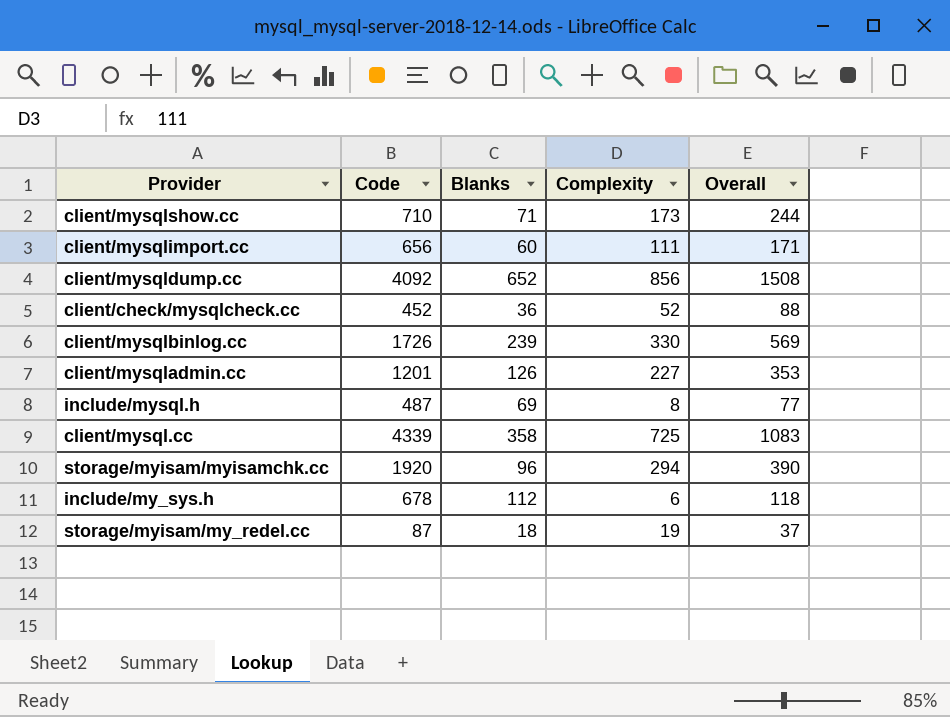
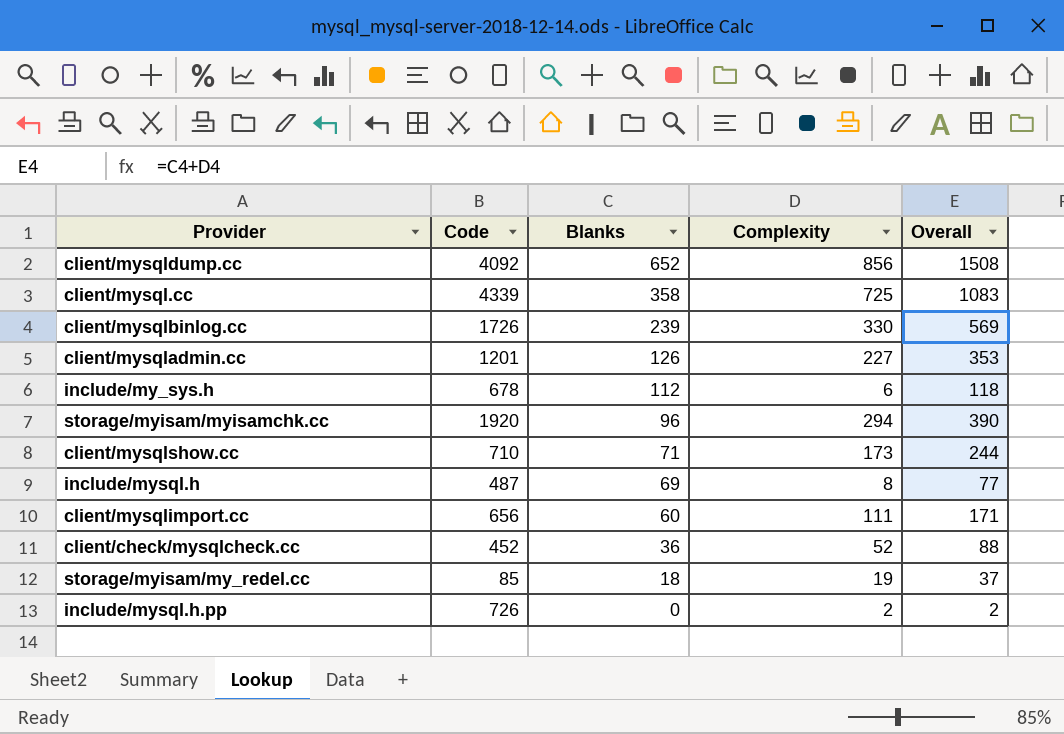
row order: none -> Blanks descending
storage/myisam/my_redel.cc | Code: 87 -> 85
row include/mysql.h.pp: none -> 726 | 0 | 2 | 2

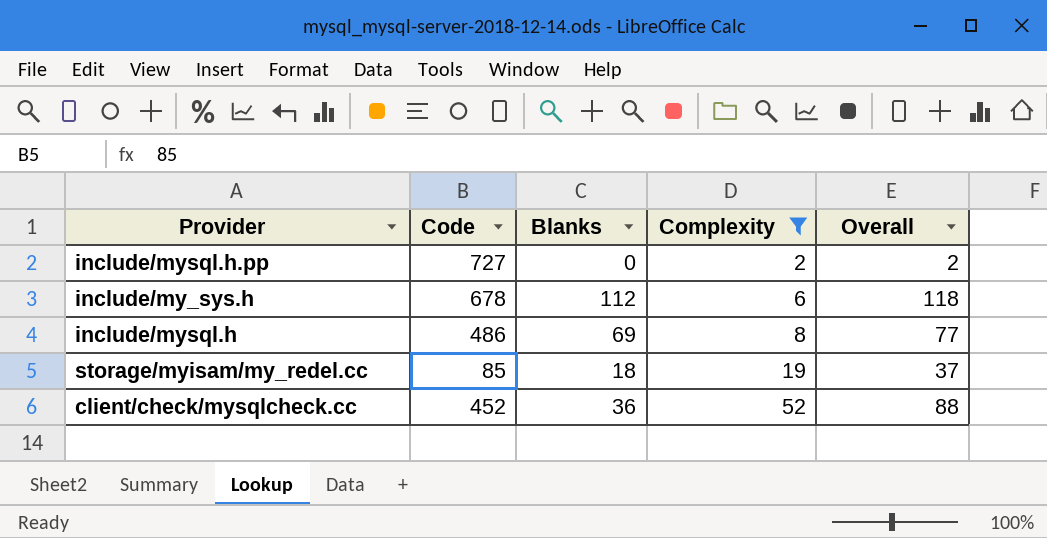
filter: none -> Complexity <= 52
row order: Blanks descending -> Complexity ascending
include/mysql.h.pp | Code: 726 -> 727
include/mysql.h | Code: 487 -> 486

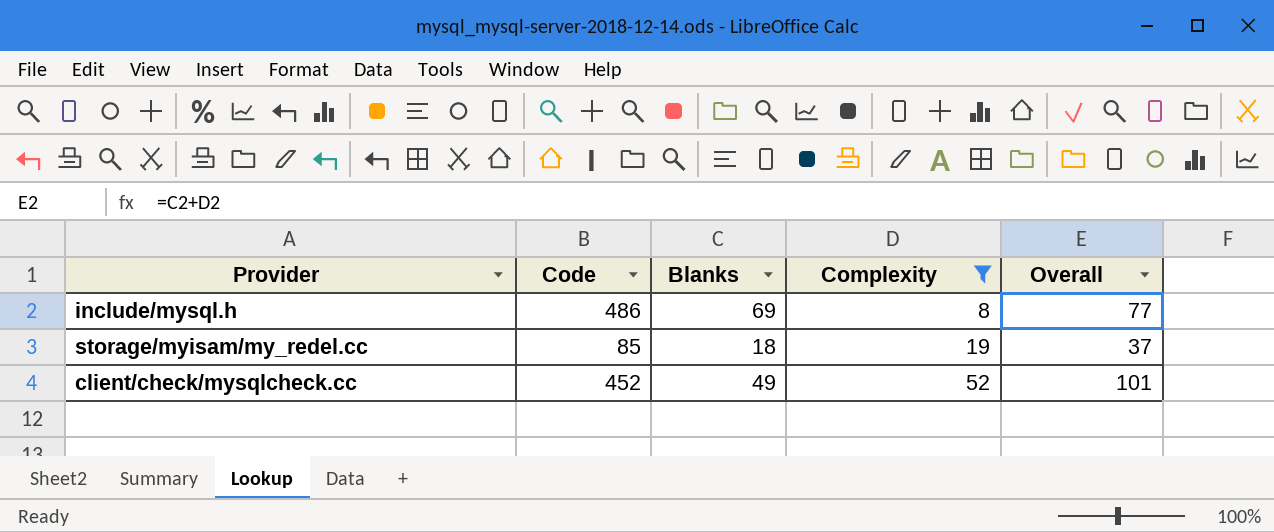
row include/mysql.h.pp: 727 | 0 | 2 | 2 -> none
row include/my_sys.h: 678 | 112 | 6 | 118 -> none
client/check/mysqlcheck.cc | Blanks: 36 -> 49
client/check/mysqlcheck.cc | Overall: 88 -> 101

